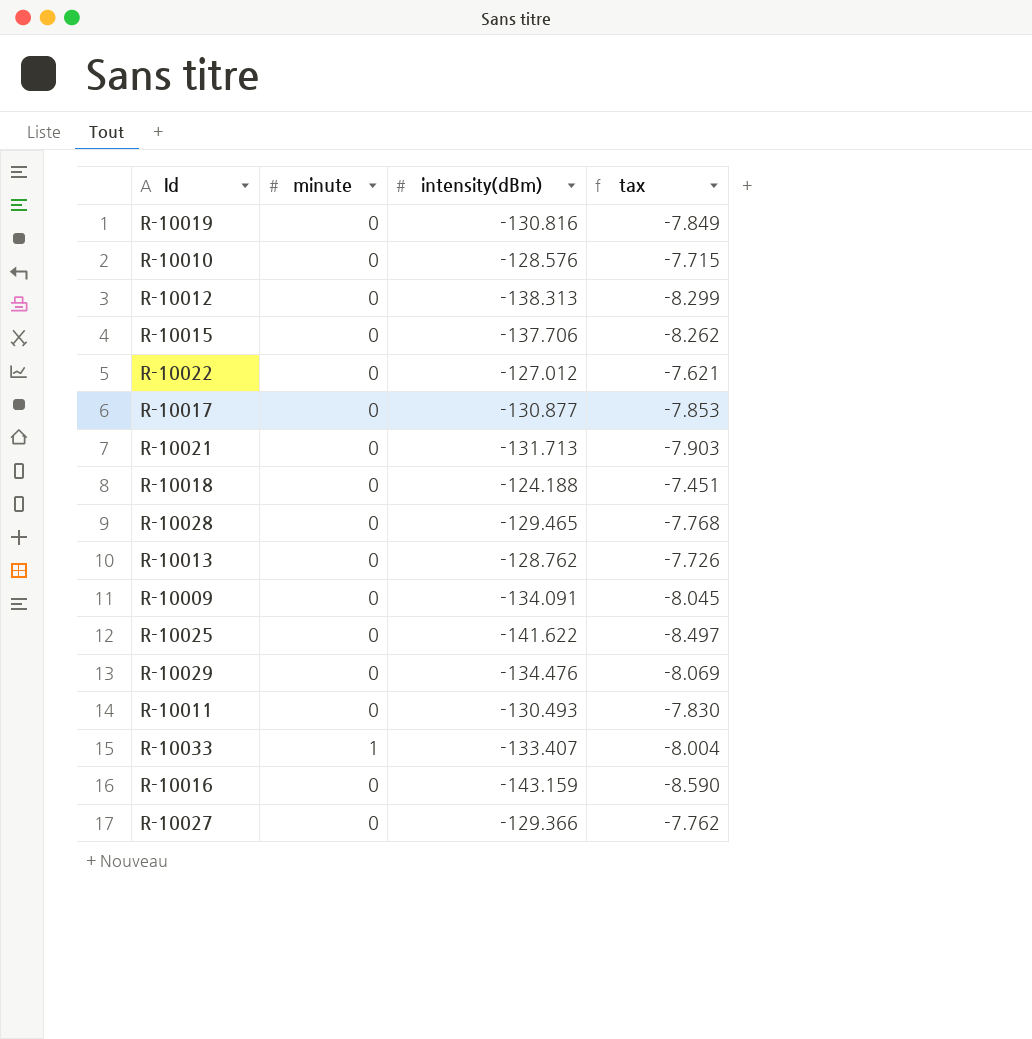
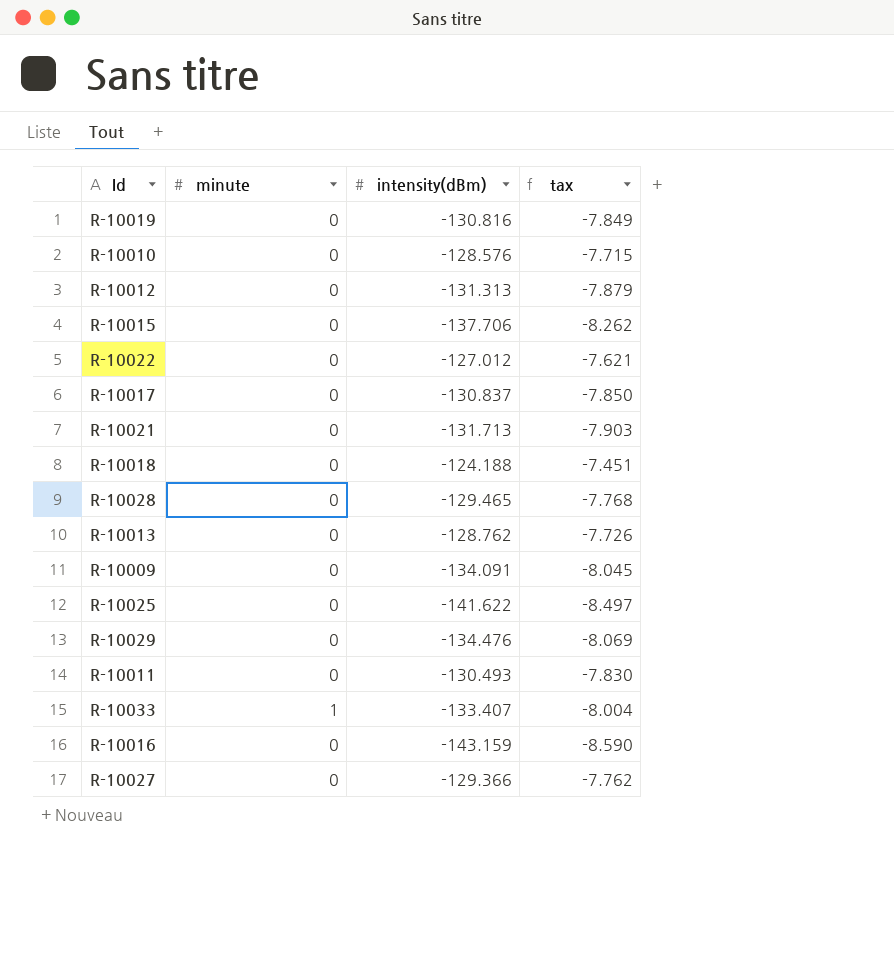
R-10012 | intensity(dBm): -138.313 -> -131.313
R-10012 | tax: -8.299 -> -7.879
R-10017 | intensity(dBm): -130.877 -> -130.837
R-10017 | tax: -7.853 -> -7.850

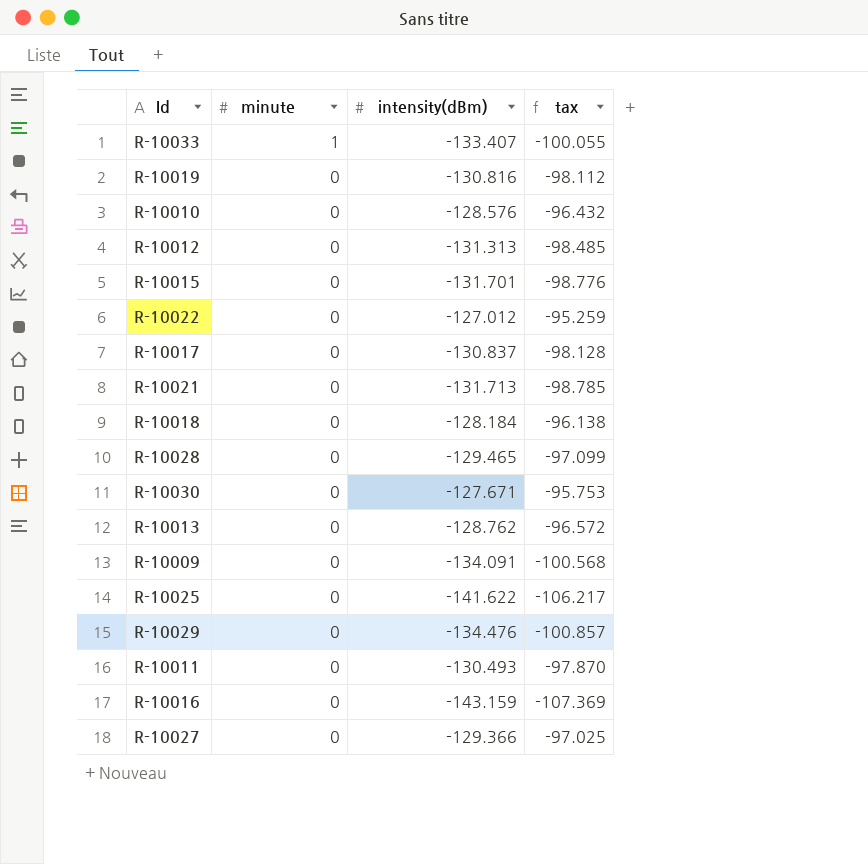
row order: none -> minute descending
column tax | formula: [intensity(dBm)] * 0.06 -> [intensity(dBm)] * 0.75
R-10015 | intensity(dBm): -137.706 -> -131.701
R-10018 | intensity(dBm): -124.188 -> -128.184
row R-10030: none -> 0 | -127.671 | -95.753

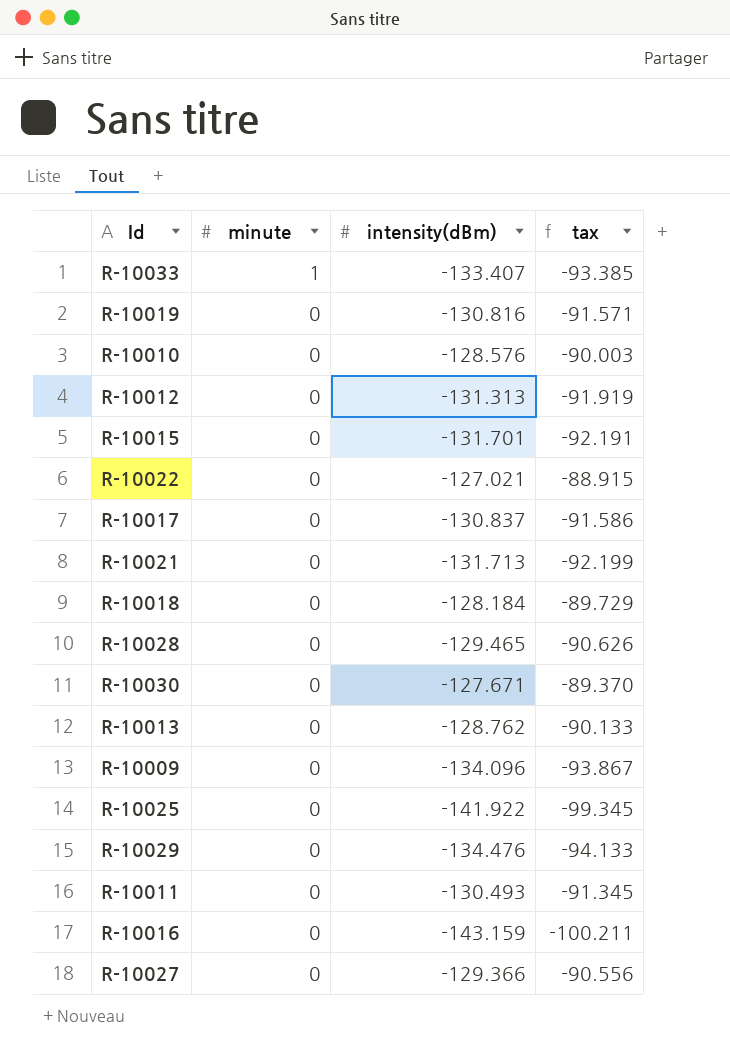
column tax | formula: [intensity(dBm)] * 0.75 -> [intensity(dBm)] * 0.7
R-10022 | intensity(dBm): -127.012 -> -127.021
R-10009 | intensity(dBm): -134.091 -> -134.096
R-10025 | intensity(dBm): -141.622 -> -141.922

